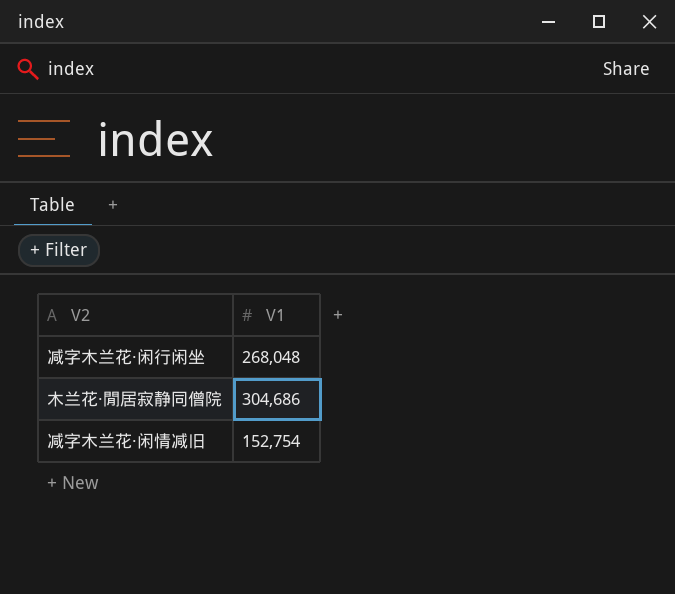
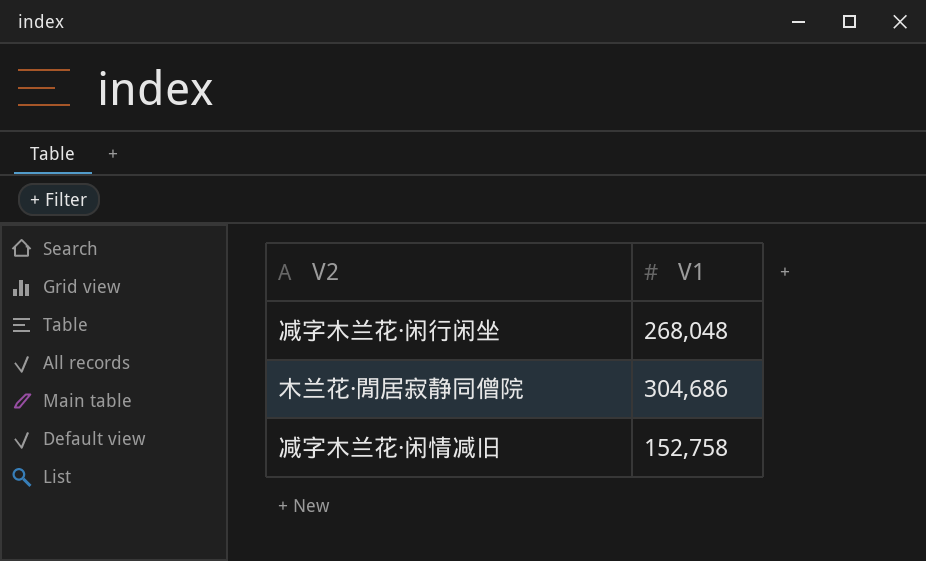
减字木兰花·闲情减旧 | V1: 152,754 -> 152,758

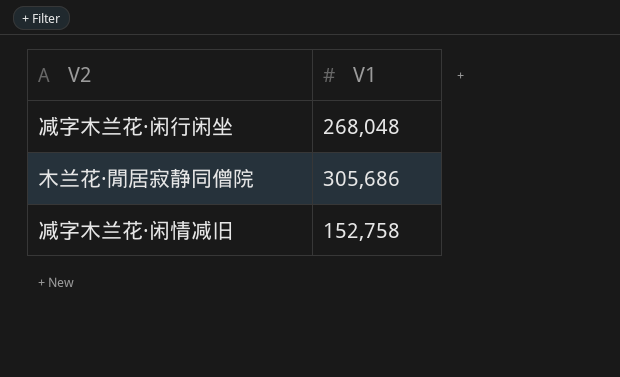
木兰花·閒居寂静同僧院 | V1: 304,686 -> 305,686

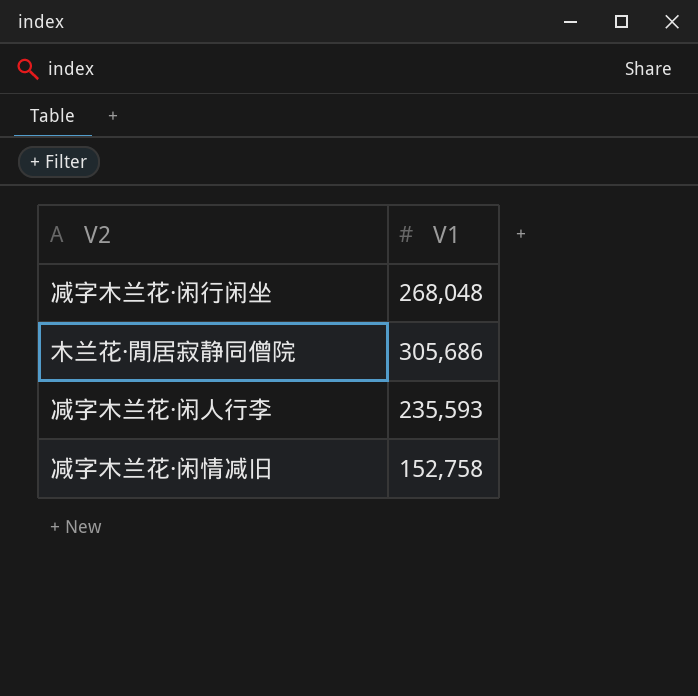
row 减字木兰花·闲人行李: none -> 235,593

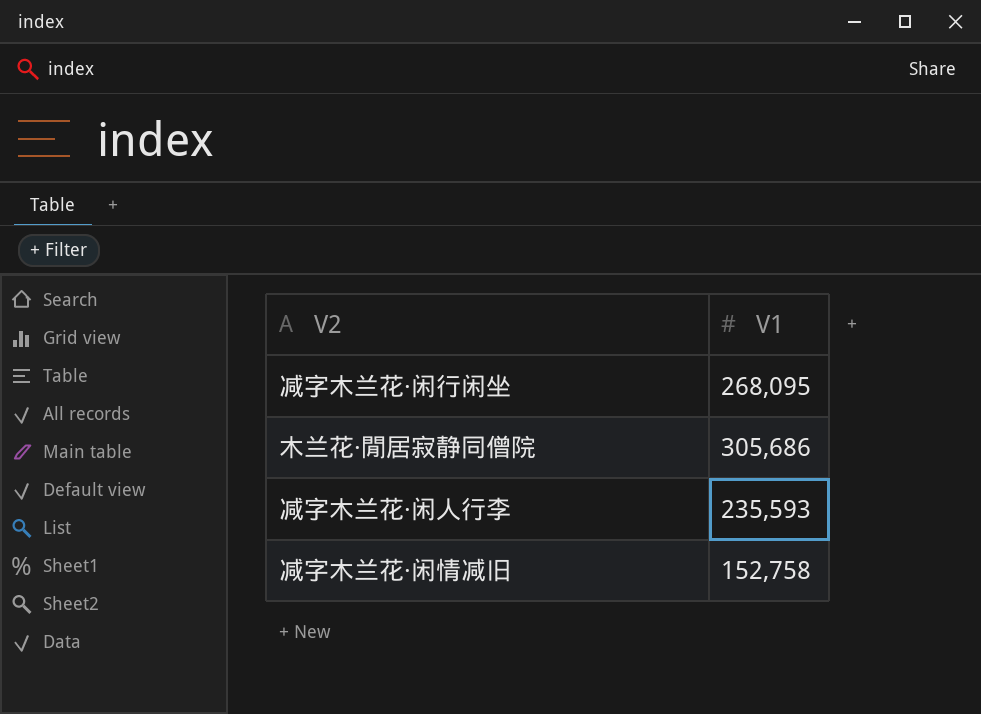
减字木兰花·闲行闲坐 | V1: 268,048 -> 268,095

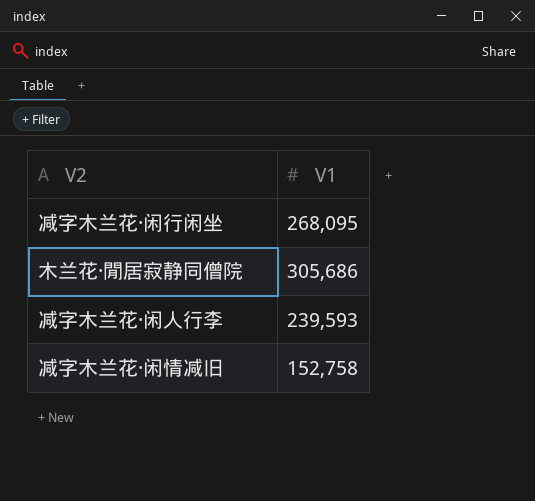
减字木兰花·闲人行李 | V1: 235,593 -> 239,593

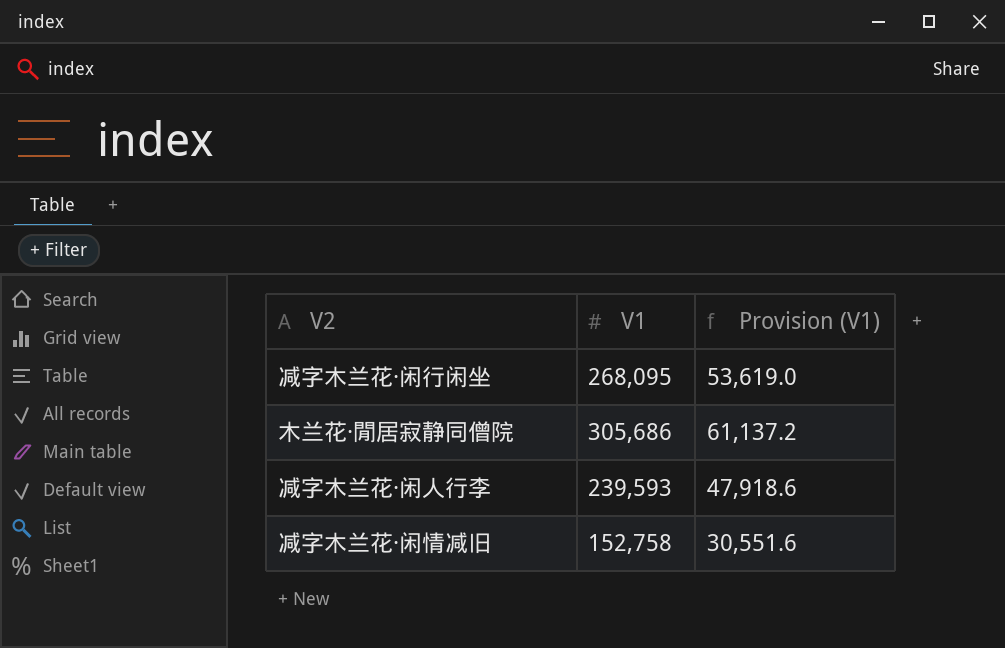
column Provision (V1) | formula: none -> [V1] * 0.2

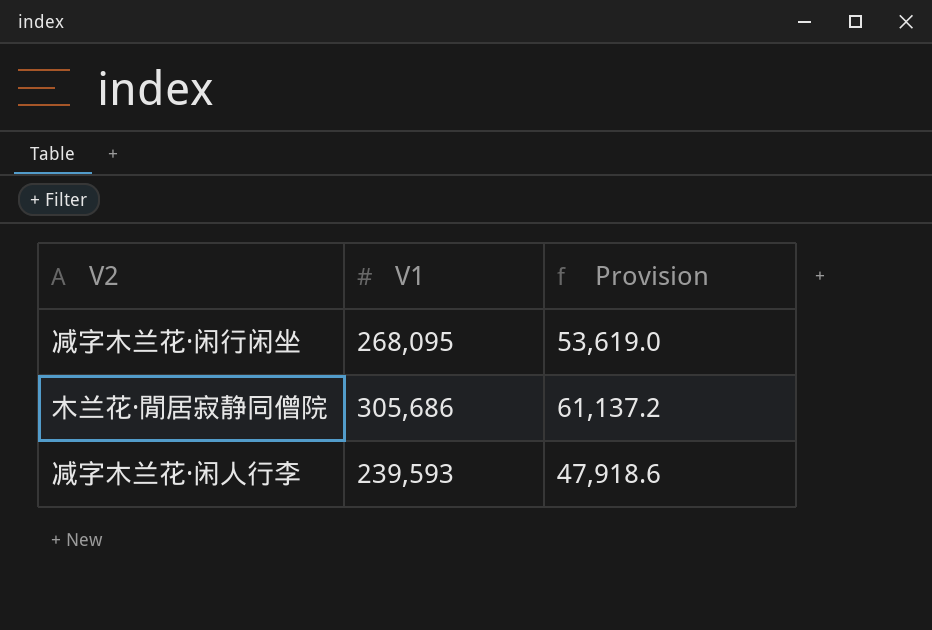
column name: Provision (V1) -> Provision
row 减字木兰花·闲情减旧: 152,758 | 30,551.6 -> none

